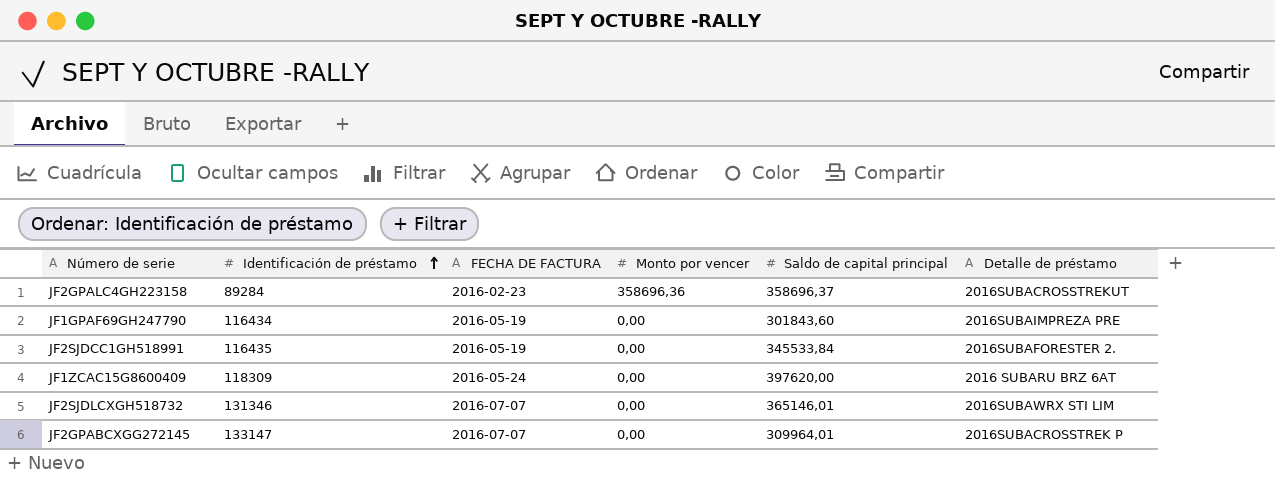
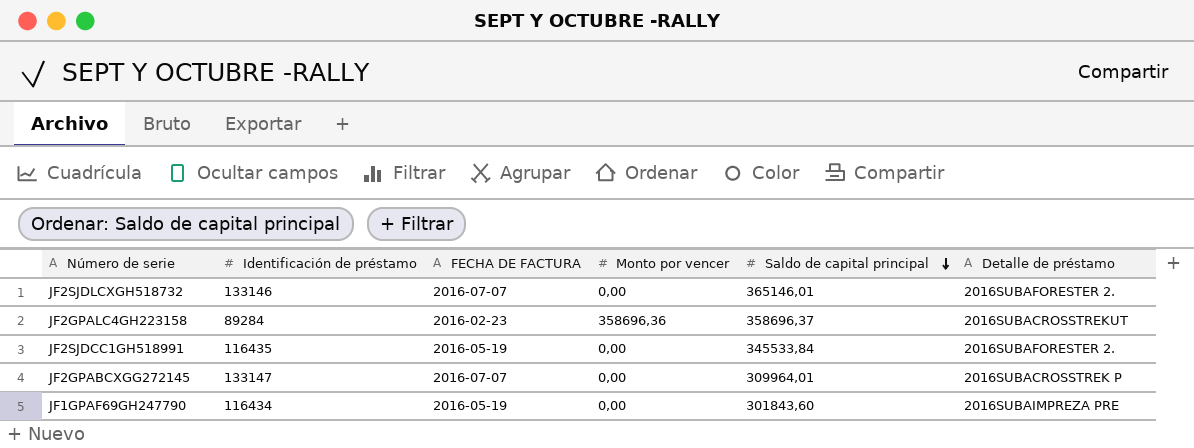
row order: Identificación de préstamo ascending -> Saldo de capital principal descending
row JF1ZCAC15G8600409: 118309 | 2016-05-24 | 0,00 | 397620,00 | 2016 SUBARU BRZ 6AT -> none
JF2SJDLCXGH518732 | Identificación de préstamo: 131346 -> 133146
JF2SJDLCXGH518732 | Detalle de préstamo: 2016SUBAWRX STI LIM -> 2016SUBAFORESTER 2.

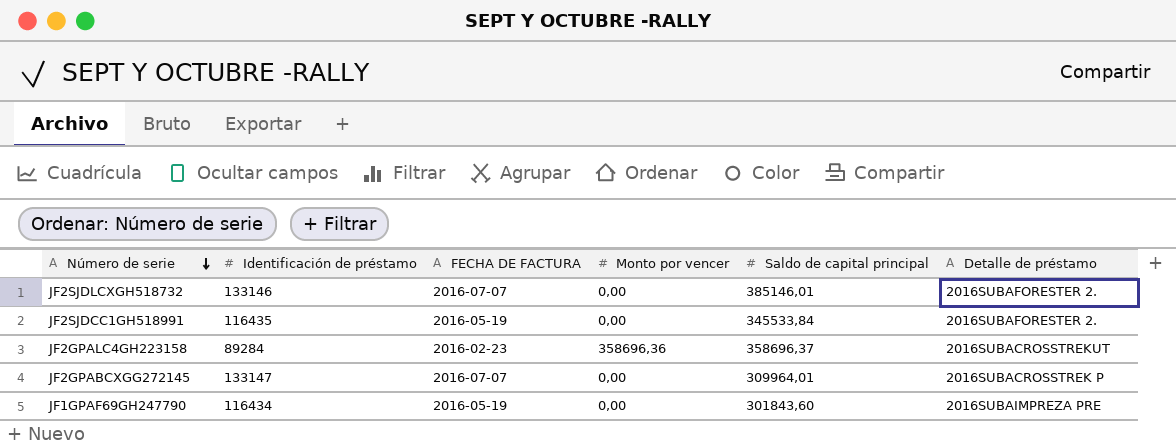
row order: Saldo de capital principal descending -> Número de serie descending
JF2SJDLCXGH518732 | Saldo de capital principal: 365146,01 -> 385146,01

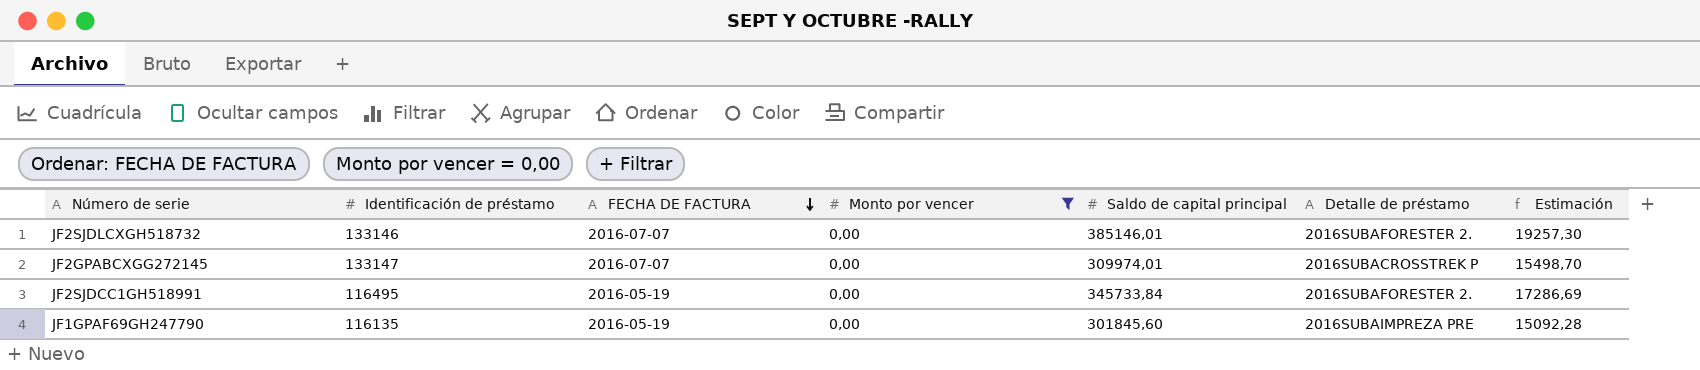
filter: none -> Monto por vencer = 0,00
row order: Número de serie descending -> FECHA DE FACTURA descending
column Estimación | formula: none -> [Saldo de capital principal] * 0,05
JF2GPABCXGG272145 | Saldo de capital principal: 309964,01 -> 309974,01
JF2SJDCC1GH518991 | Identificación de préstamo: 116435 -> 116495
JF2SJDCC1GH518991 | Saldo de capital principal: 345533,84 -> 345733,84
JF1GPAF69GH247790 | Identificación de préstamo: 116434 -> 116135
JF1GPAF69GH247790 | Saldo de capital principal: 301843,60 -> 301845,60

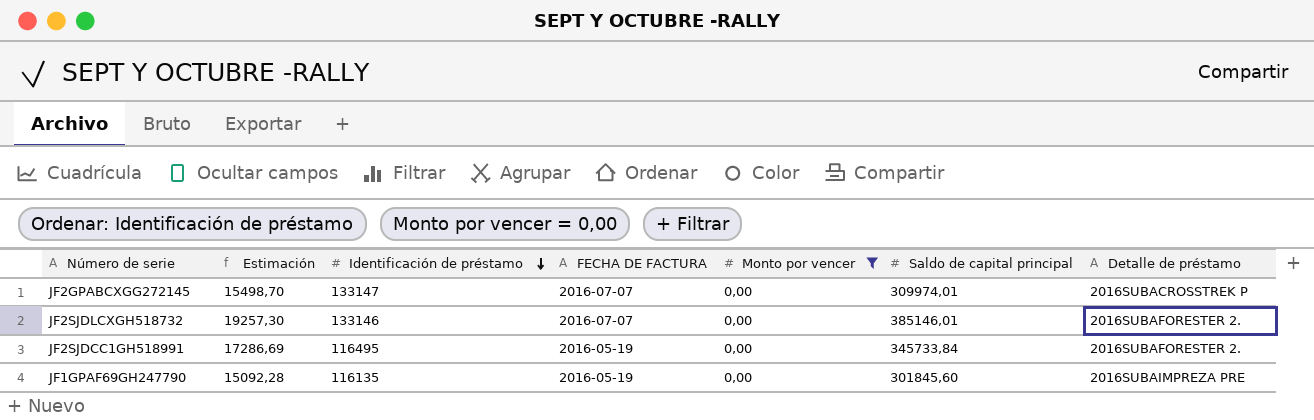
row order: FECHA DE FACTURA descending -> Identificación de préstamo descending
column Estimación | position: 7 -> 2

